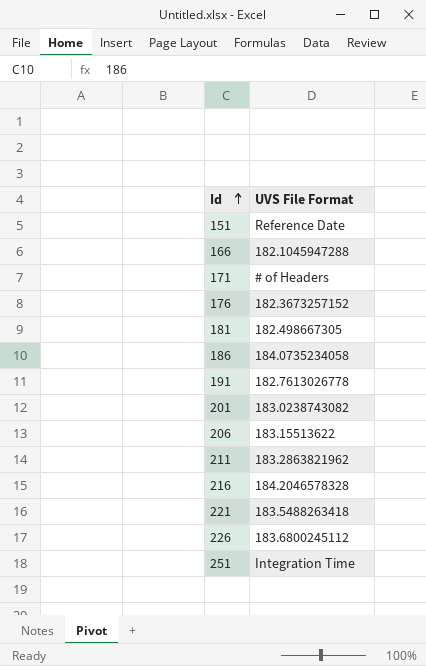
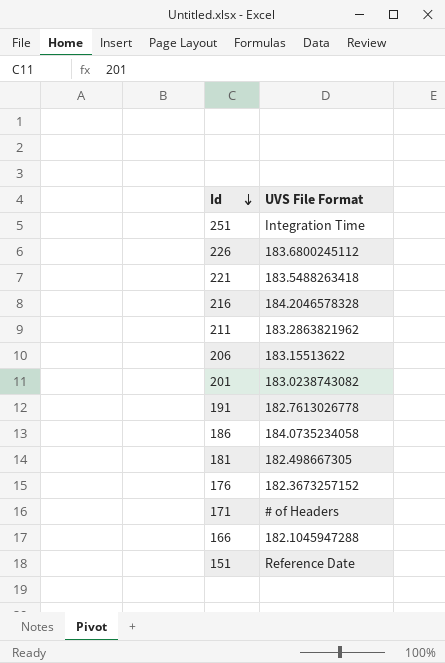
row order: Id ascending -> Id descending

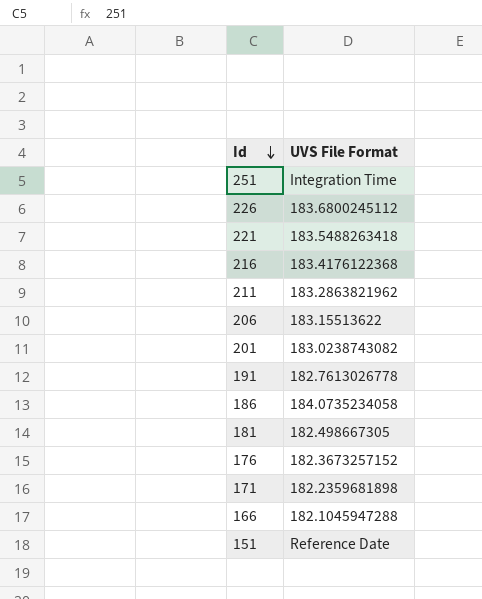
216 | UVS File Format: 184.2046578328 -> 183.4176122368
171 | UVS File Format: # of Headers -> 182.2359681898

